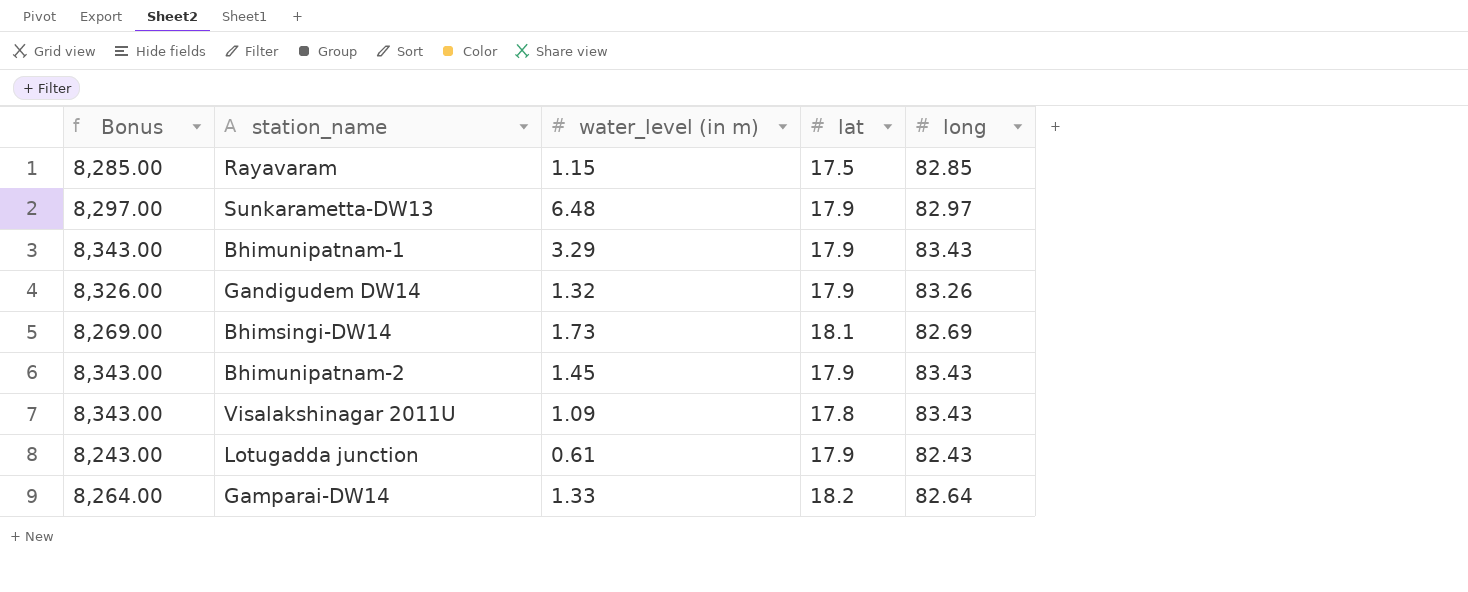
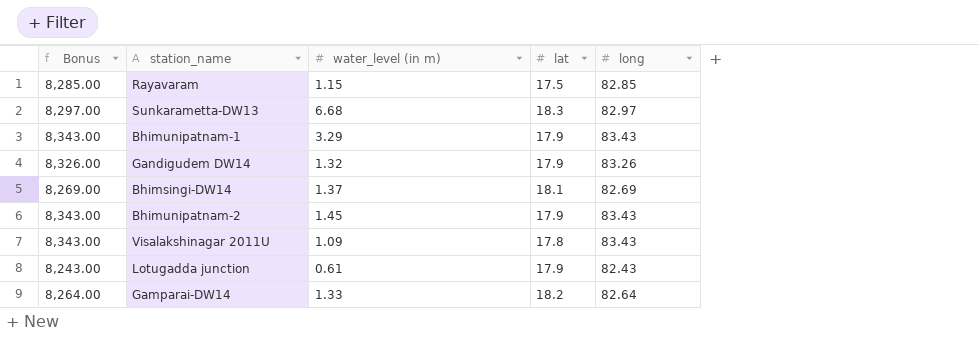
Sunkarametta-DW13 | water_level (in m): 6.48 -> 6.68
Sunkarametta-DW13 | lat: 17.9 -> 18.3
Bhimsingi-DW14 | water_level (in m): 1.73 -> 1.37

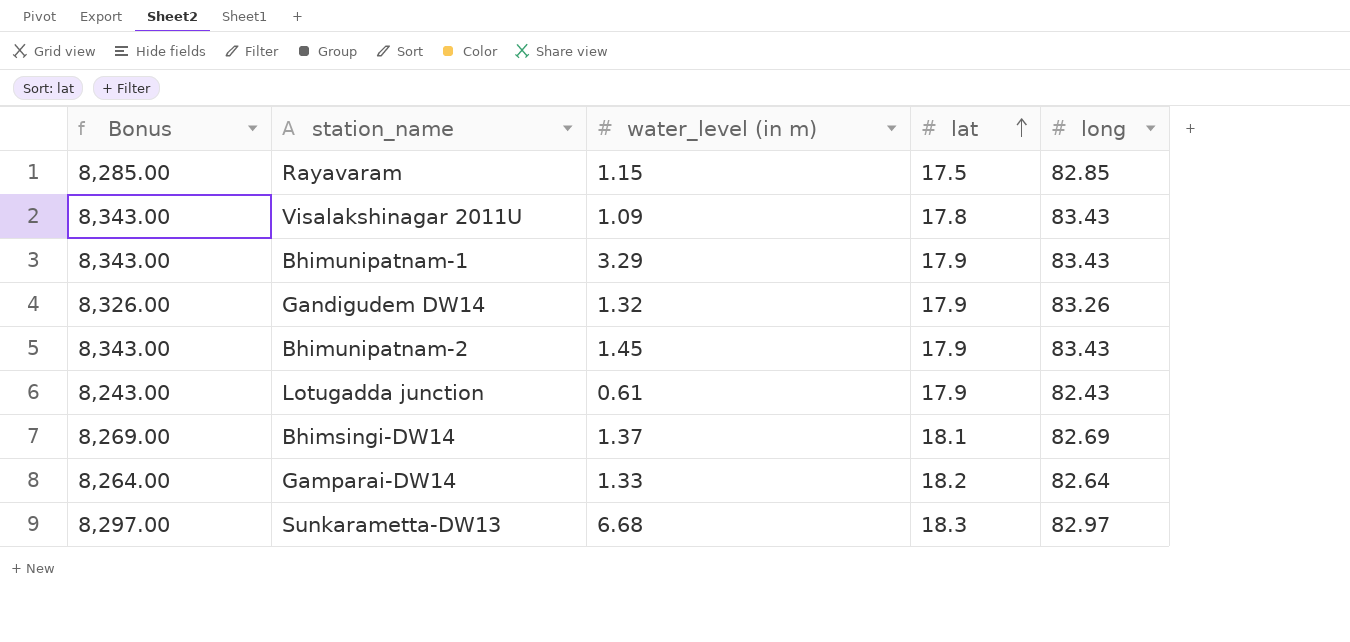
row order: none -> lat ascending

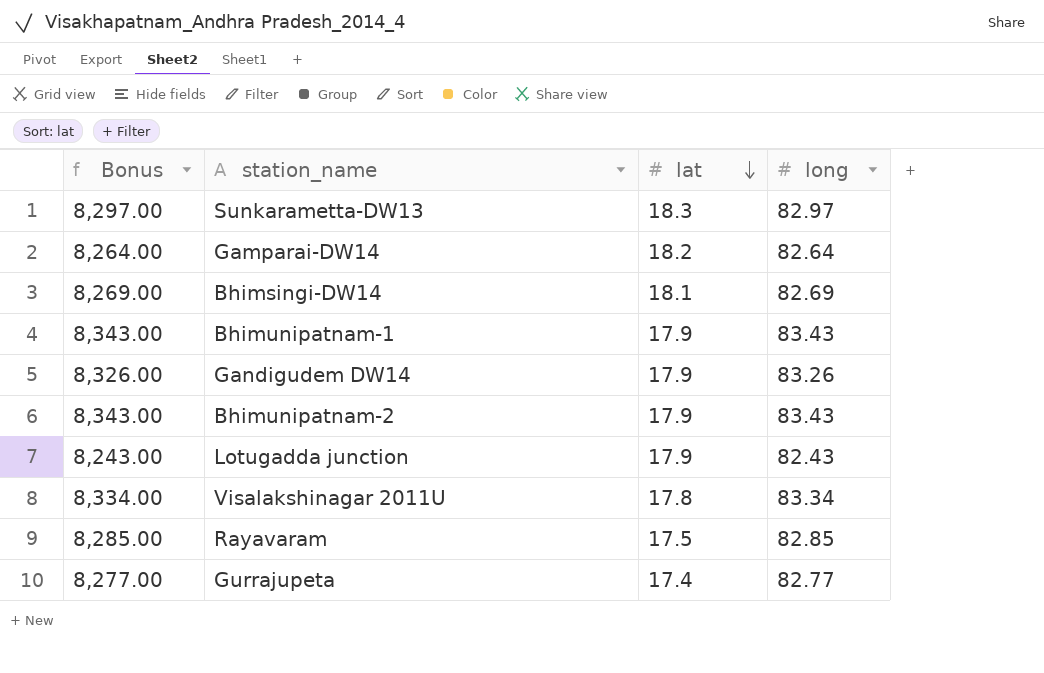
row order: lat ascending -> lat descending
column water_level (in m) | position: 3 -> none
Visalakshinagar 2011U | Bonus: 8,343.00 -> 8,334.00
Visalakshinagar 2011U | long: 83.43 -> 83.34
row Gurrajupeta: none -> 8,277.00 | 17.4 | 82.77

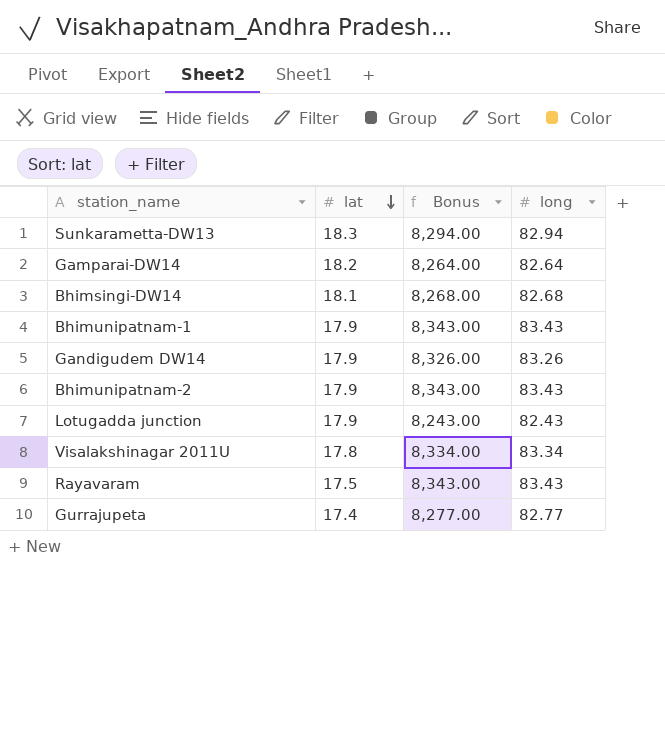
column Bonus | position: 1 -> 3
Sunkarametta-DW13 | Bonus: 8,297.00 -> 8,294.00
Sunkarametta-DW13 | long: 82.97 -> 82.94
Bhimsingi-DW14 | Bonus: 8,269.00 -> 8,268.00
Bhimsingi-DW14 | long: 82.69 -> 82.68
Rayavaram | Bonus: 8,285.00 -> 8,343.00
Rayavaram | long: 82.85 -> 83.43

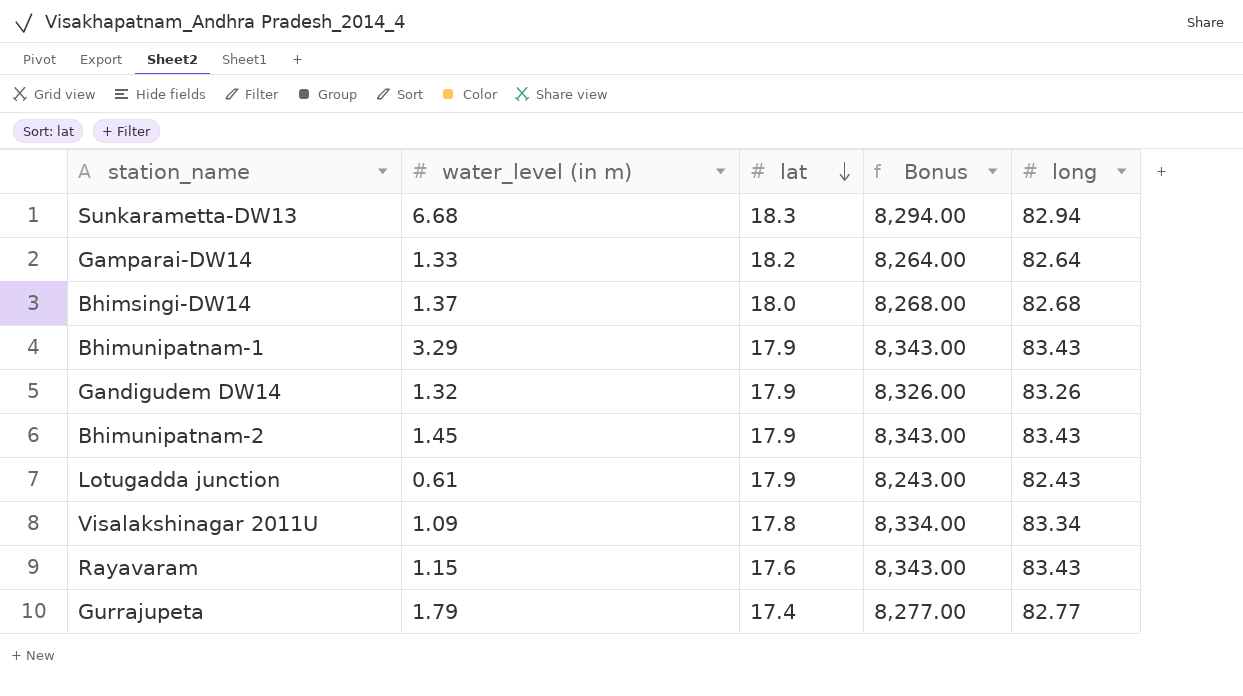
column water_level (in m) | position: none -> 2
Bhimsingi-DW14 | lat: 18.1 -> 18.0
Rayavaram | lat: 17.5 -> 17.6

